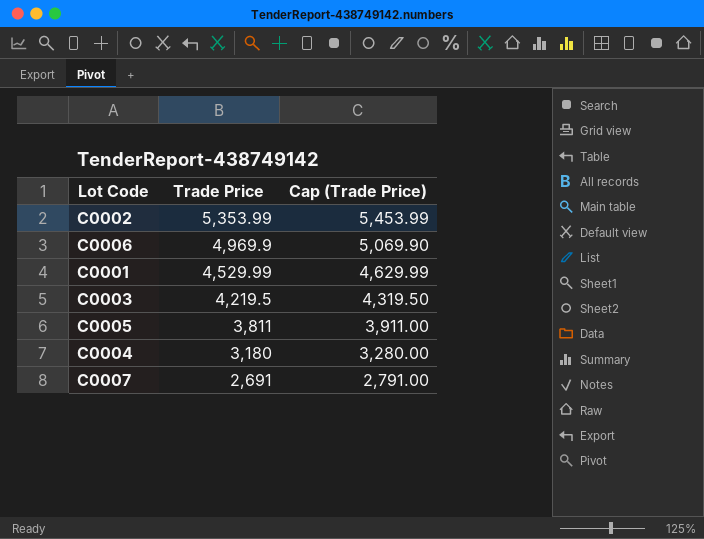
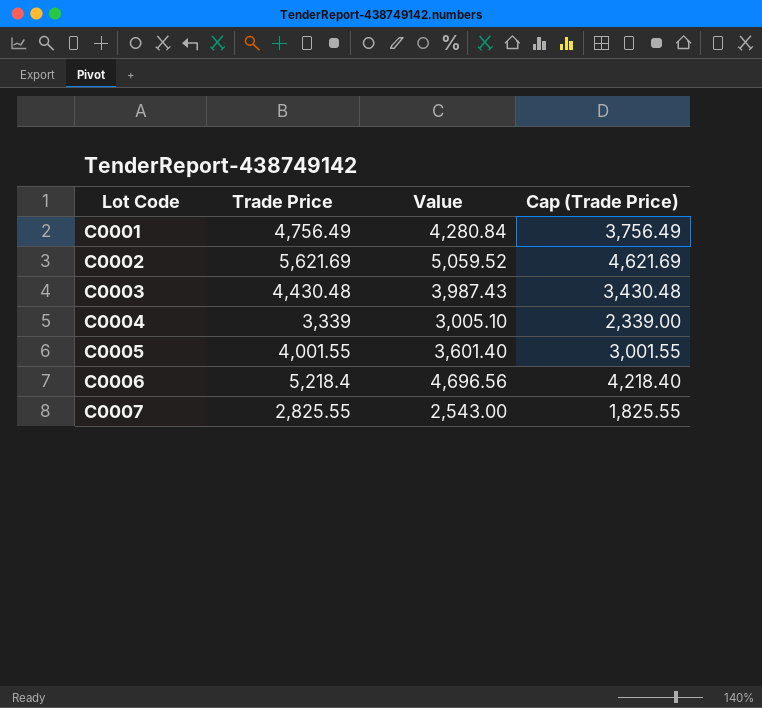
row order: Trade Price descending -> Lot Code ascending
column Value | formula: none -> [Trade Price] * 0.9
column Cap (Trade Price) | formula: [Trade Price] + 100 -> [Trade Price] - 1000
C0001 | Trade Price: 4,529.99 -> 4,756.49
C0002 | Trade Price: 5,353.99 -> 5,621.69
C0003 | Trade Price: 4,219.5 -> 4,430.48
C0004 | Trade Price: 3,180 -> 3,339
C0005 | Trade Price: 3,811 -> 4,001.55
C0006 | Trade Price: 4,969.9 -> 5,218.4
C0007 | Trade Price: 2,691 -> 2,825.55

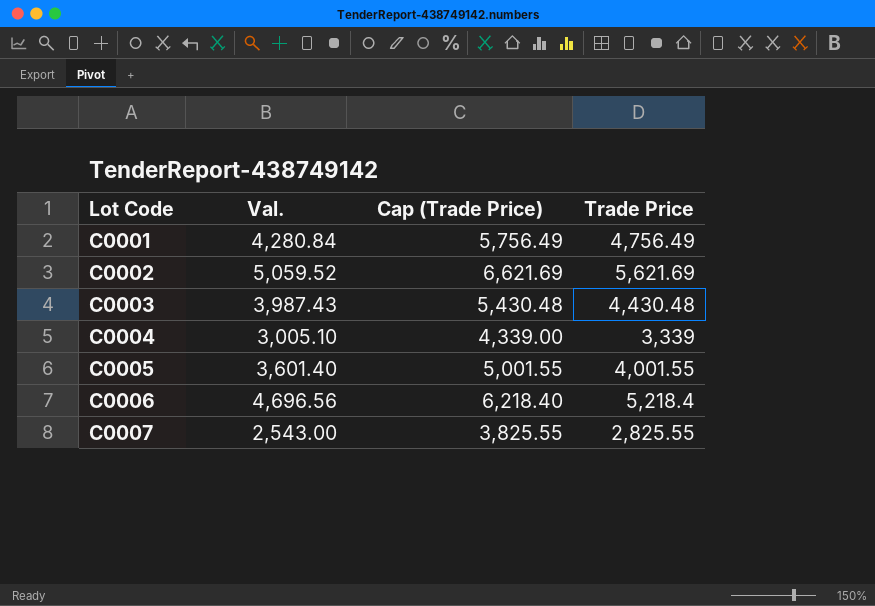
column name: Value -> Val.
column Cap (Trade Price) | formula: [Trade Price] - 1000 -> [Trade Price] + 1000
column Trade Price | position: 2 -> 4

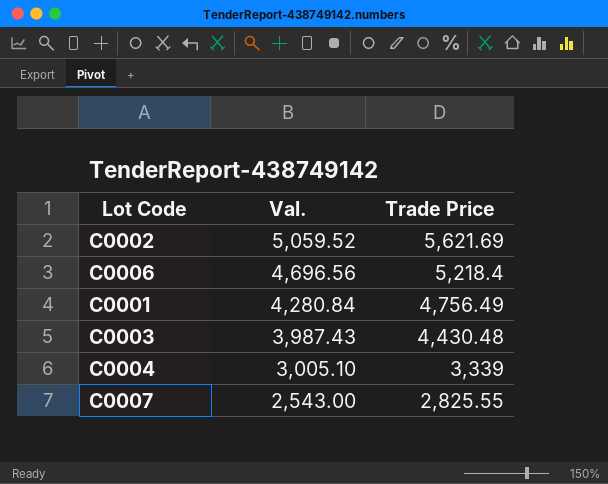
row order: Lot Code ascending -> Val. descending
column Cap (Trade Price) | formula: [Trade Price] + 1000 -> none
row C0005: 3,601.40 | 5,001.55 | 4,001.55 -> none

